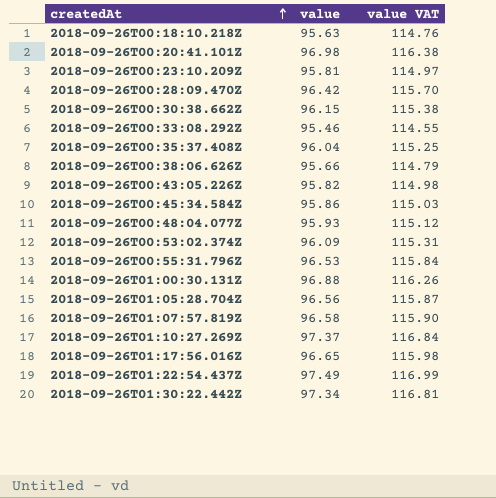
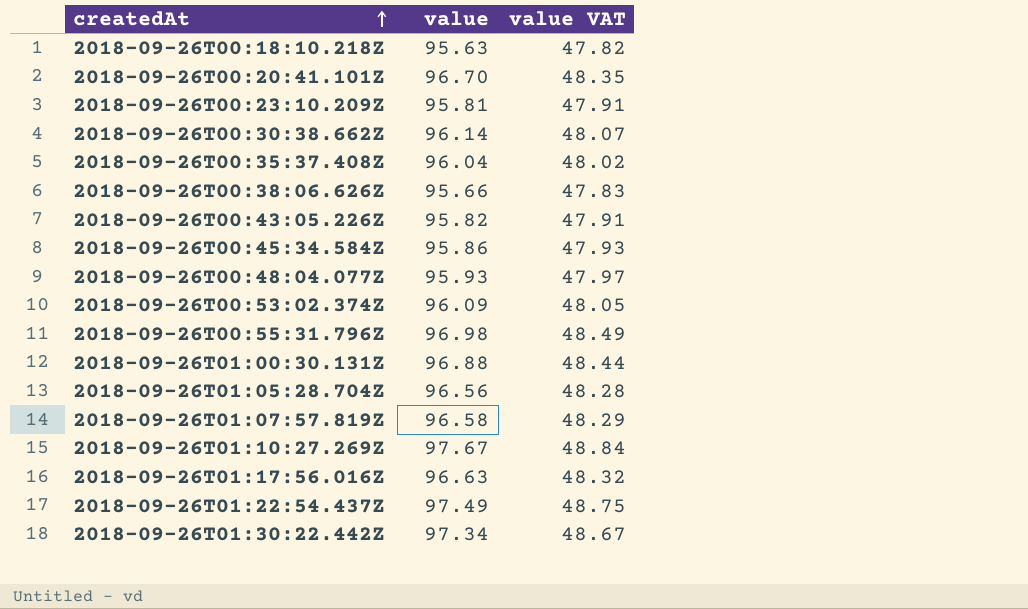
column value VAT | formula: [value] * 1.2 -> [value] * 0.5
row 2018-09-26T00:28:09.470Z: 96.42 | 115.70 -> none
row 2018-09-26T00:33:08.292Z: 95.46 | 114.55 -> none
2018-09-26T00:20:41.101Z | value: 96.98 -> 96.70
2018-09-26T00:30:38.662Z | value: 96.15 -> 96.14
2018-09-26T00:55:31.796Z | value: 96.53 -> 96.98
2018-09-26T01:10:27.269Z | value: 97.37 -> 97.67
2018-09-26T01:17:56.016Z | value: 96.65 -> 96.63

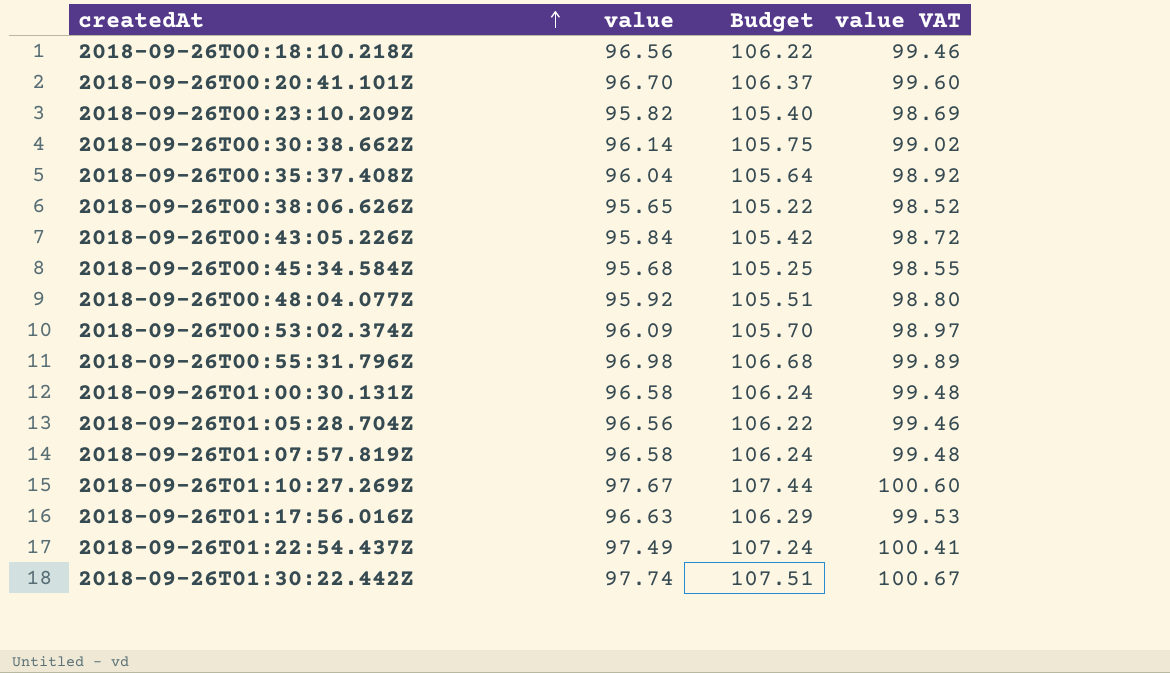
column Budget | formula: none -> [value] * 1.1
column value VAT | formula: [value] * 0.5 -> [value] * 1.03
2018-09-26T00:18:10.218Z | value: 95.63 -> 96.56
2018-09-26T00:23:10.209Z | value: 95.81 -> 95.82
2018-09-26T00:38:06.626Z | value: 95.66 -> 95.65
2018-09-26T00:43:05.226Z | value: 95.82 -> 95.84
2018-09-26T00:45:34.584Z | value: 95.86 -> 95.68
2018-09-26T00:48:04.077Z | value: 95.93 -> 95.92
2018-09-26T01:00:30.131Z | value: 96.88 -> 96.58
2018-09-26T01:30:22.442Z | value: 97.34 -> 97.74

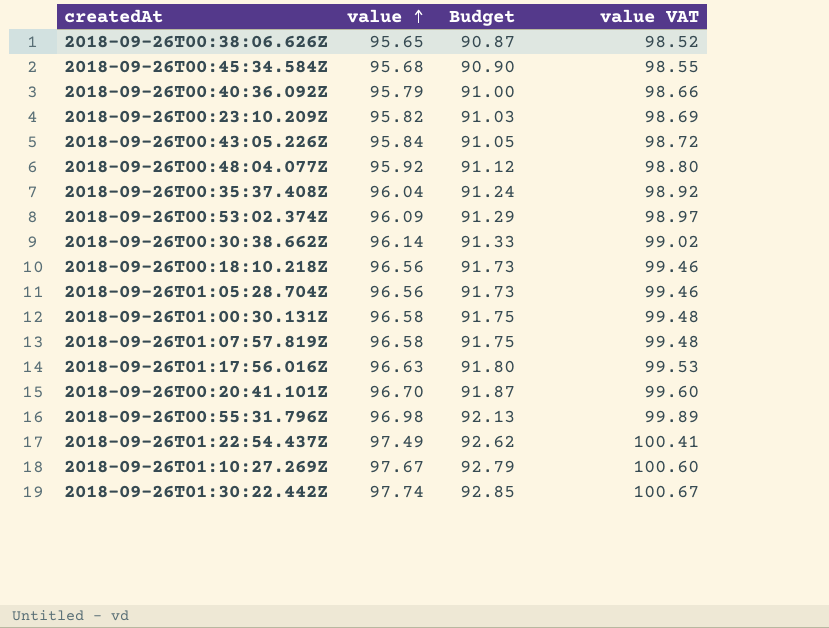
row order: createdAt ascending -> value ascending
column Budget | formula: [value] * 1.1 -> [value] * 0.95
row 2018-09-26T00:40:36.092Z: none -> 95.79 | 91.00 | 98.66

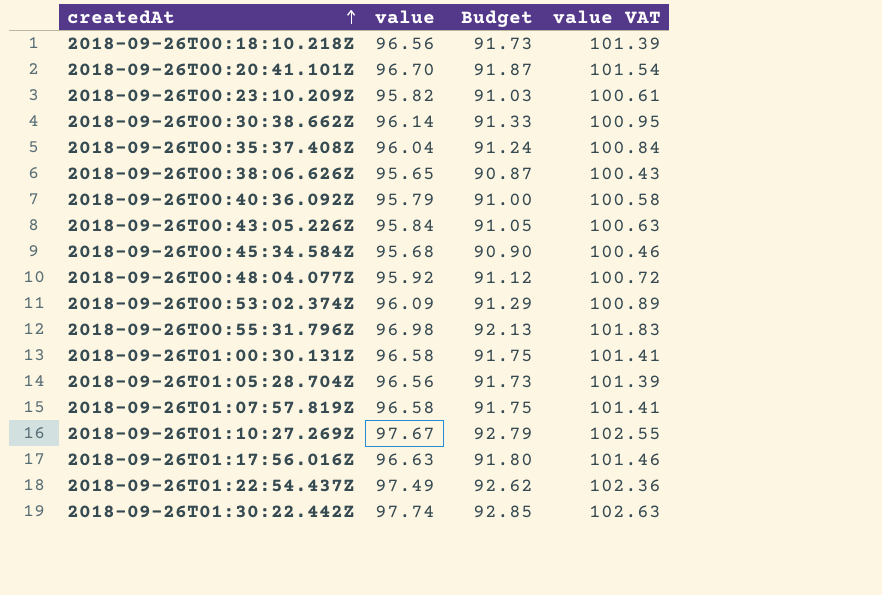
row order: value ascending -> createdAt ascending
column value VAT | formula: [value] * 1.03 -> [value] * 1.05

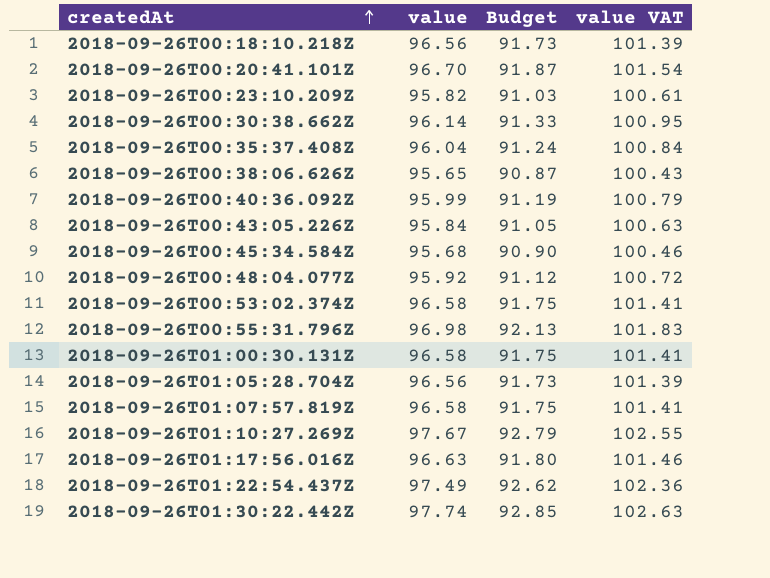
2018-09-26T00:40:36.092Z | value: 95.79 -> 95.99
2018-09-26T00:40:36.092Z | Budget: 91.00 -> 91.19
2018-09-26T00:40:36.092Z | value VAT: 100.58 -> 100.79
2018-09-26T00:53:02.374Z | value: 96.09 -> 96.58
2018-09-26T00:53:02.374Z | Budget: 91.29 -> 91.75
2018-09-26T00:53:02.374Z | value VAT: 100.89 -> 101.41

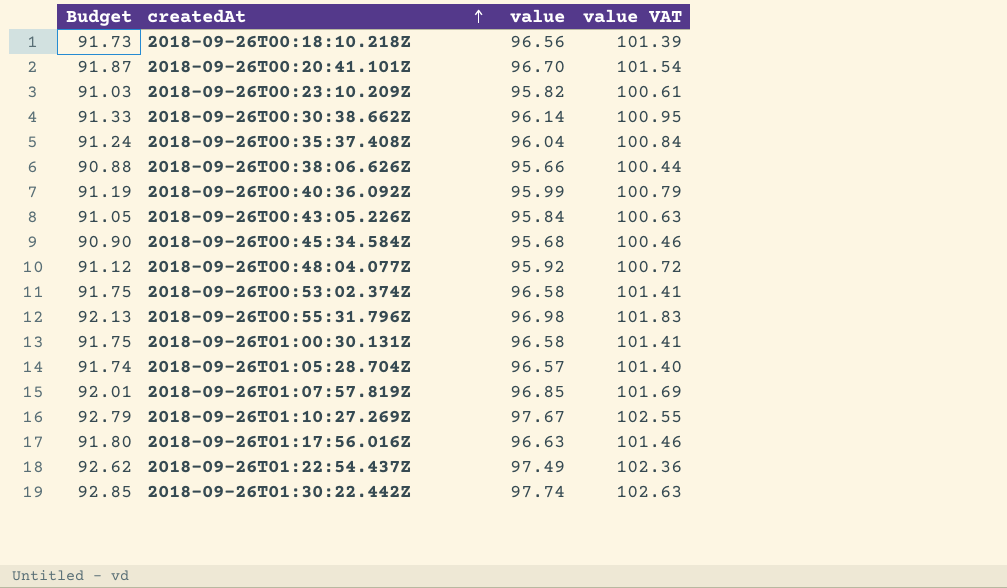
column Budget | position: 3 -> 1
2018-09-26T00:38:06.626Z | Budget: 90.87 -> 90.88
2018-09-26T00:38:06.626Z | value: 95.65 -> 95.66
2018-09-26T00:38:06.626Z | value VAT: 100.43 -> 100.44
2018-09-26T01:05:28.704Z | Budget: 91.73 -> 91.74
2018-09-26T01:05:28.704Z | value: 96.56 -> 96.57
2018-09-26T01:05:28.704Z | value VAT: 101.39 -> 101.40
2018-09-26T01:07:57.819Z | Budget: 91.75 -> 92.01
2018-09-26T01:07:57.819Z | value: 96.58 -> 96.85
2018-09-26T01:07:57.819Z | value VAT: 101.41 -> 101.69

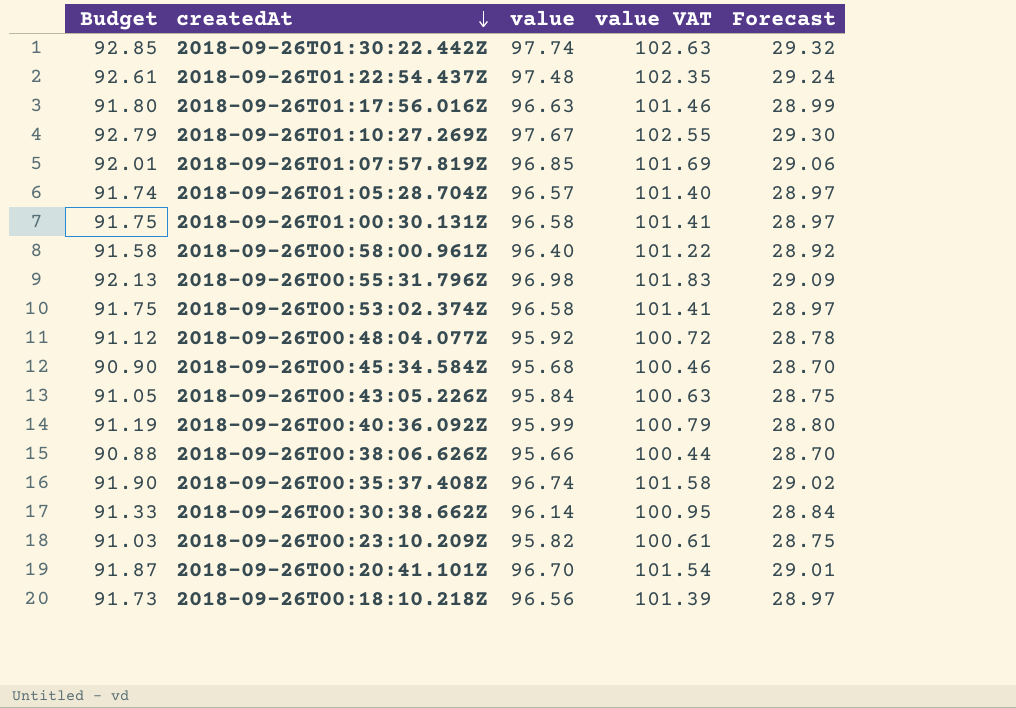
row order: createdAt ascending -> createdAt descending
column Forecast | formula: none -> [value] * 0.3
2018-09-26T01:22:54.437Z | Budget: 92.62 -> 92.61
2018-09-26T01:22:54.437Z | value: 97.49 -> 97.48
2018-09-26T01:22:54.437Z | value VAT: 102.36 -> 102.35
row 2018-09-26T00:58:00.961Z: none -> 91.58 | 96.40 | 101.22 | 28.92
2018-09-26T00:35:37.408Z | Budget: 91.24 -> 91.90
2018-09-26T00:35:37.408Z | value: 96.04 -> 96.74
2018-09-26T00:35:37.408Z | value VAT: 100.84 -> 101.58

